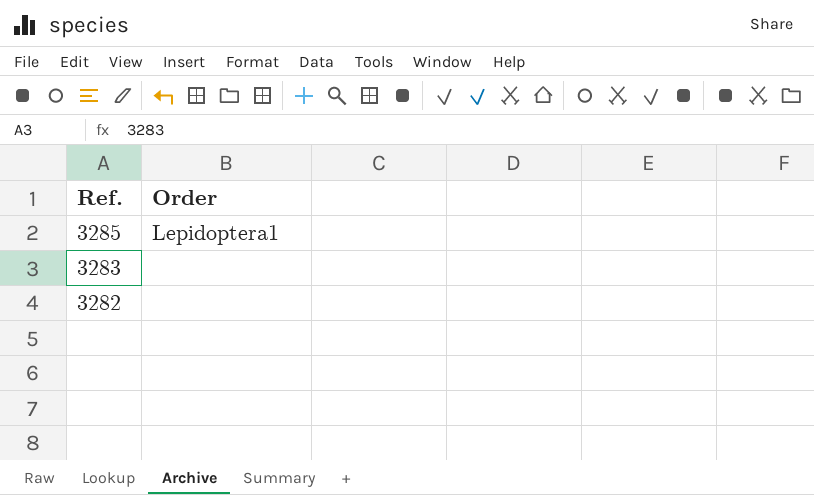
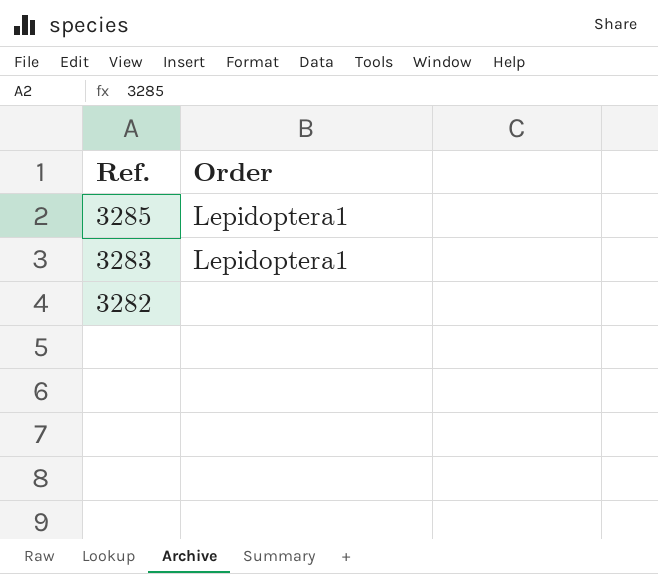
3283 | Order: none -> Lepidoptera1

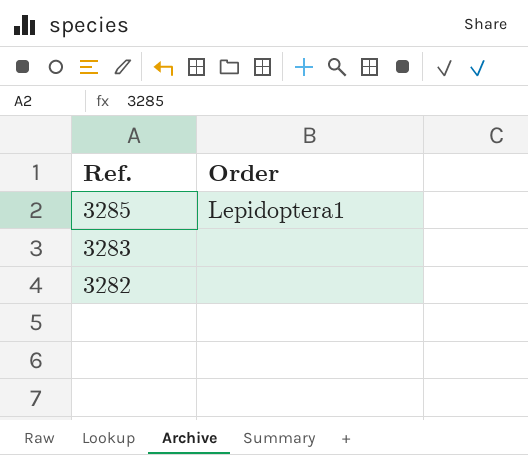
3283 | Order: Lepidoptera1 -> none

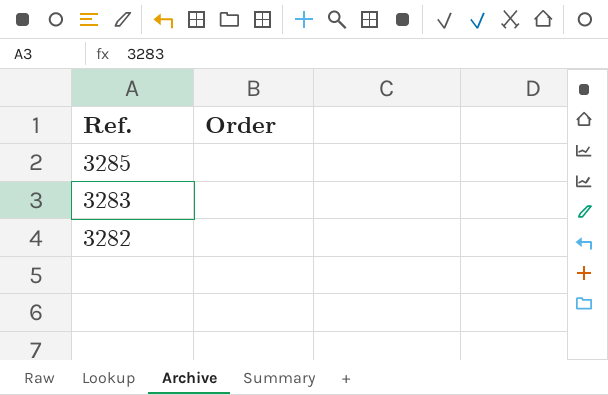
3285 | Order: Lepidoptera1 -> none

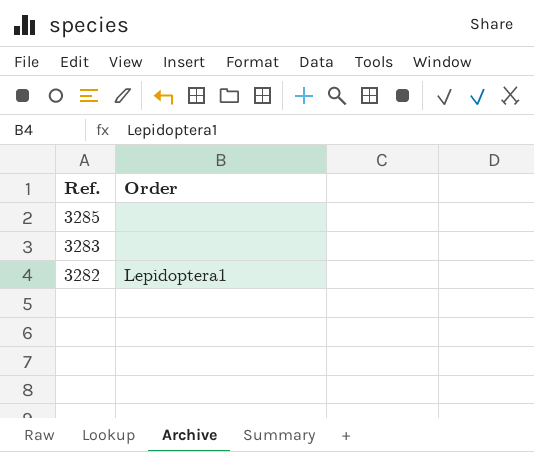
3282 | Order: none -> Lepidoptera1

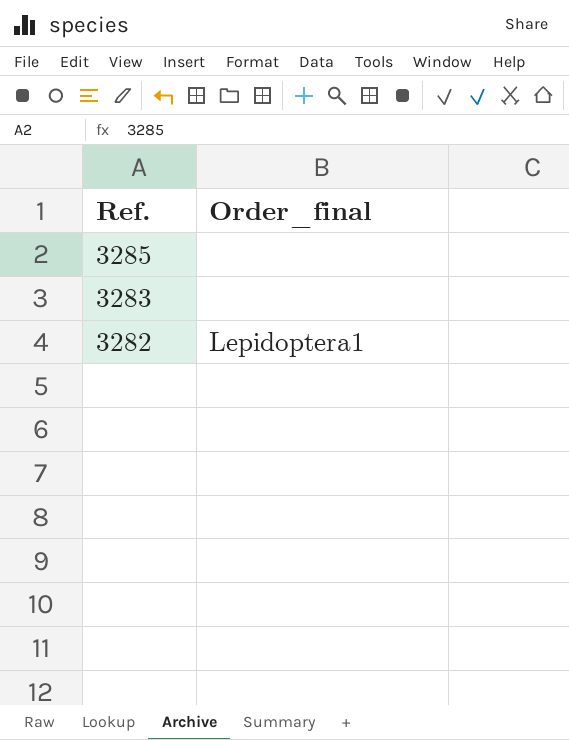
column name: Order -> Order_final

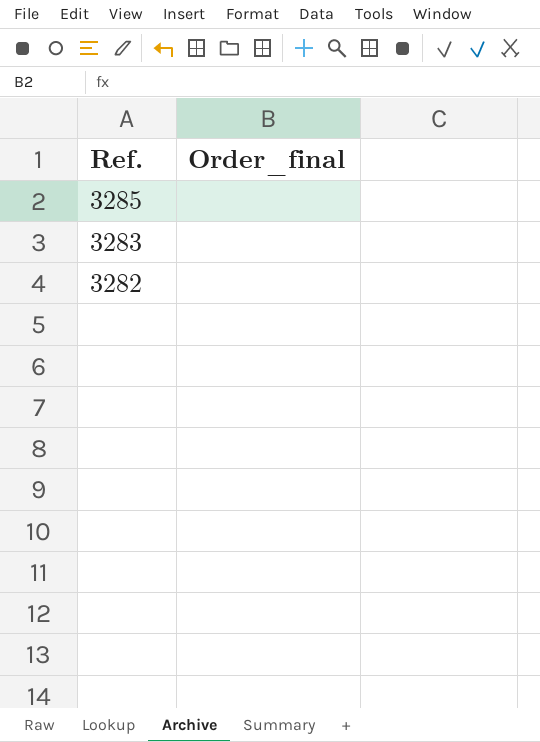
3282 | Order_final: Lepidoptera1 -> none

